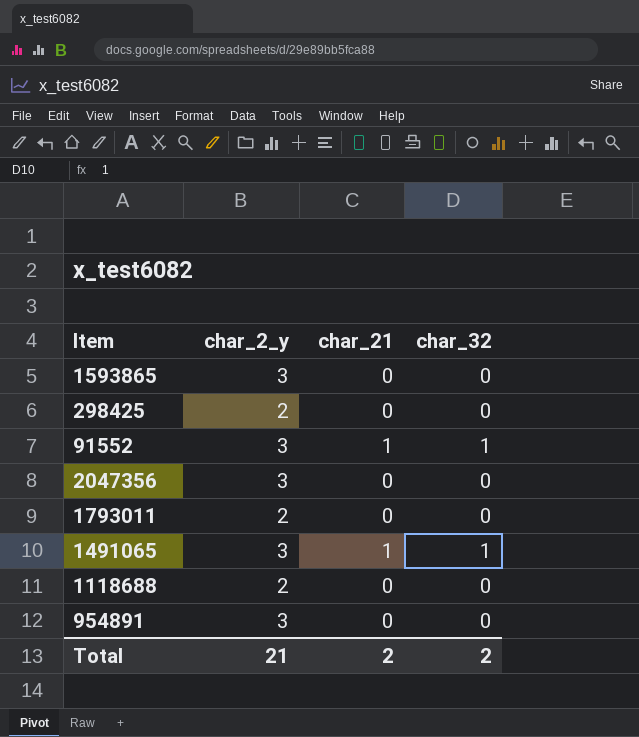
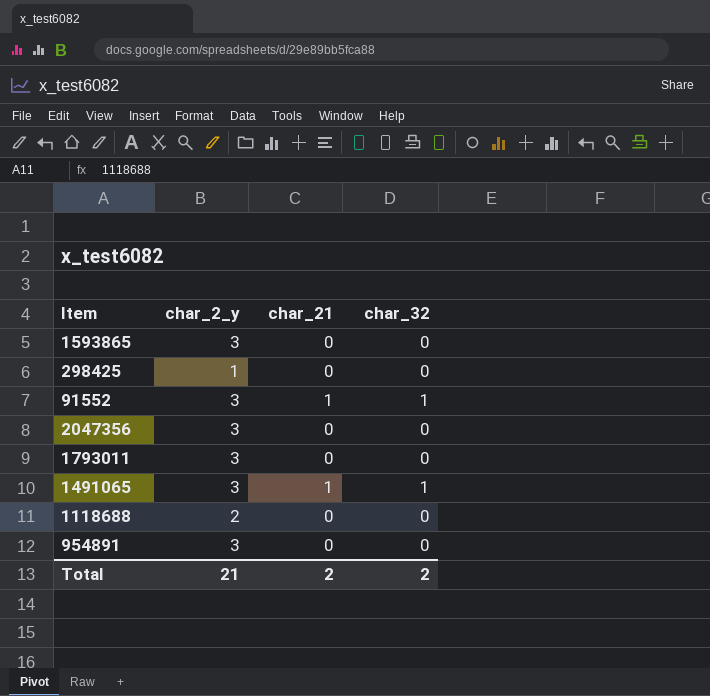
298425 | char_2_y: 2 -> 1
1793011 | char_2_y: 2 -> 3

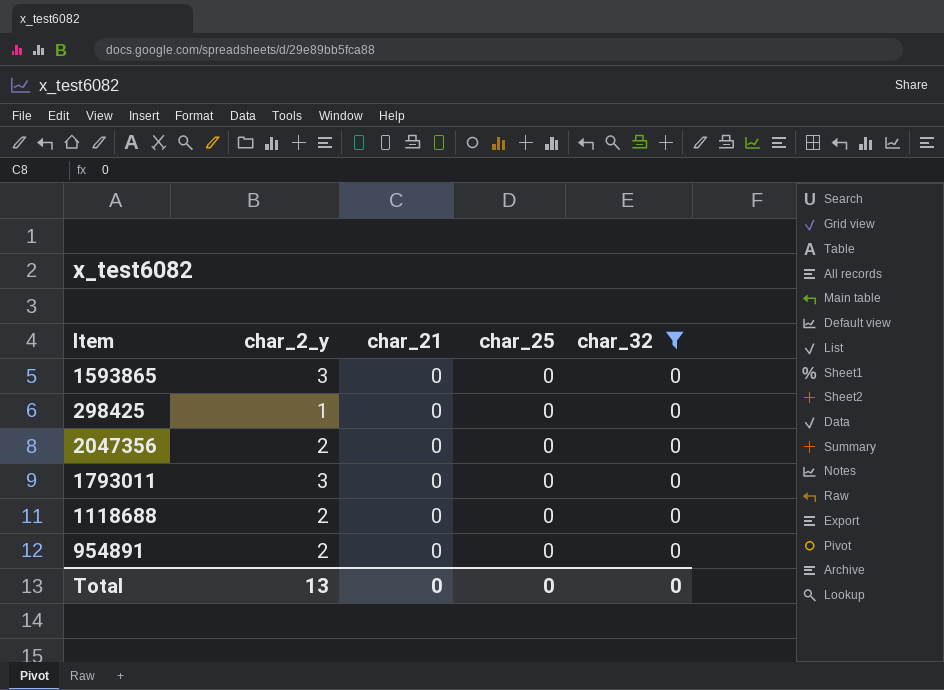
filter: none -> char_32 = 0
column char_25 | position: none -> 4
2047356 | char_2_y: 3 -> 2
954891 | char_2_y: 3 -> 2
Total | char_2_y: 21 -> 13
Total | char_21: 2 -> 0
Total | char_32: 2 -> 0

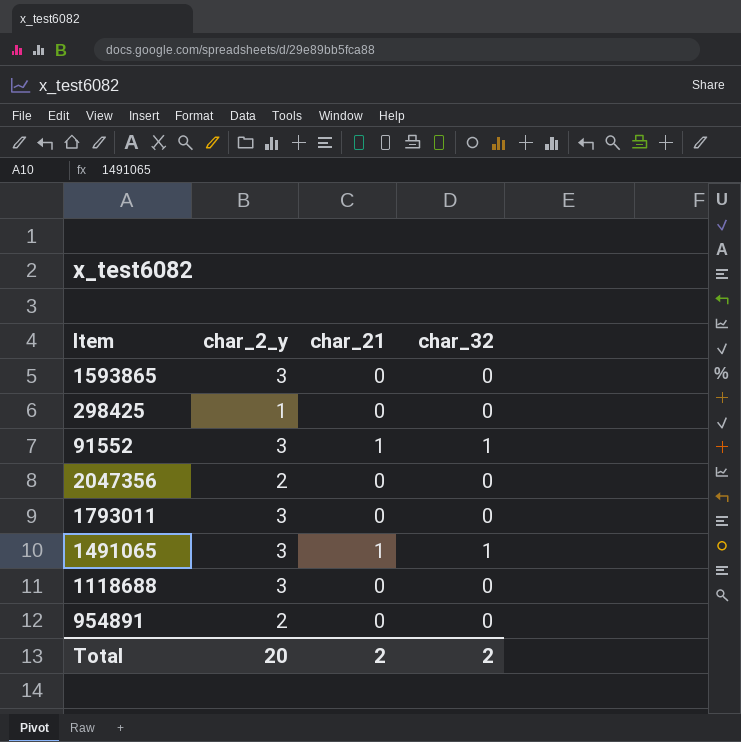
filter: char_32 = 0 -> none
column char_25 | position: 4 -> none
1118688 | char_2_y: 2 -> 3
Total | char_2_y: 13 -> 20
Total | char_21: 0 -> 2
Total | char_32: 0 -> 2

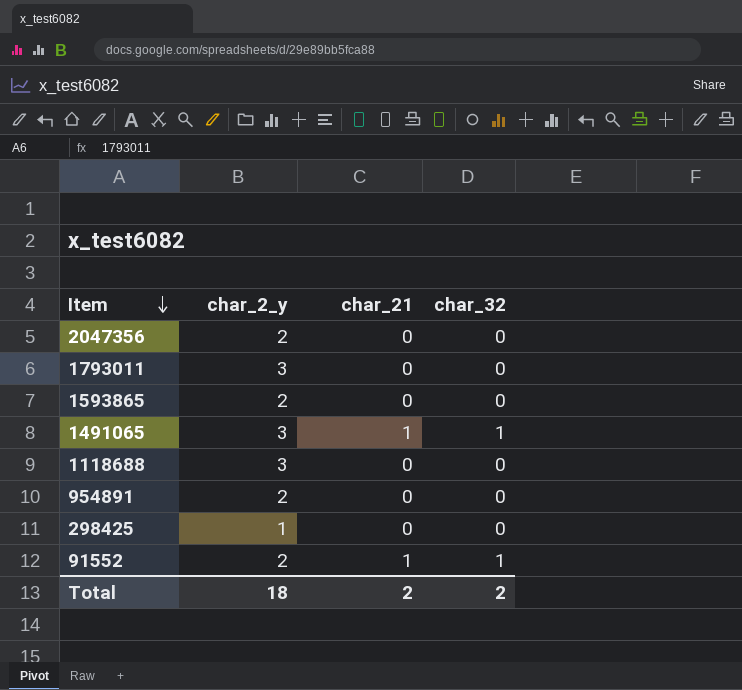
row order: none -> Item descending
1593865 | char_2_y: 3 -> 2
91552 | char_2_y: 3 -> 2
Total | char_2_y: 20 -> 18

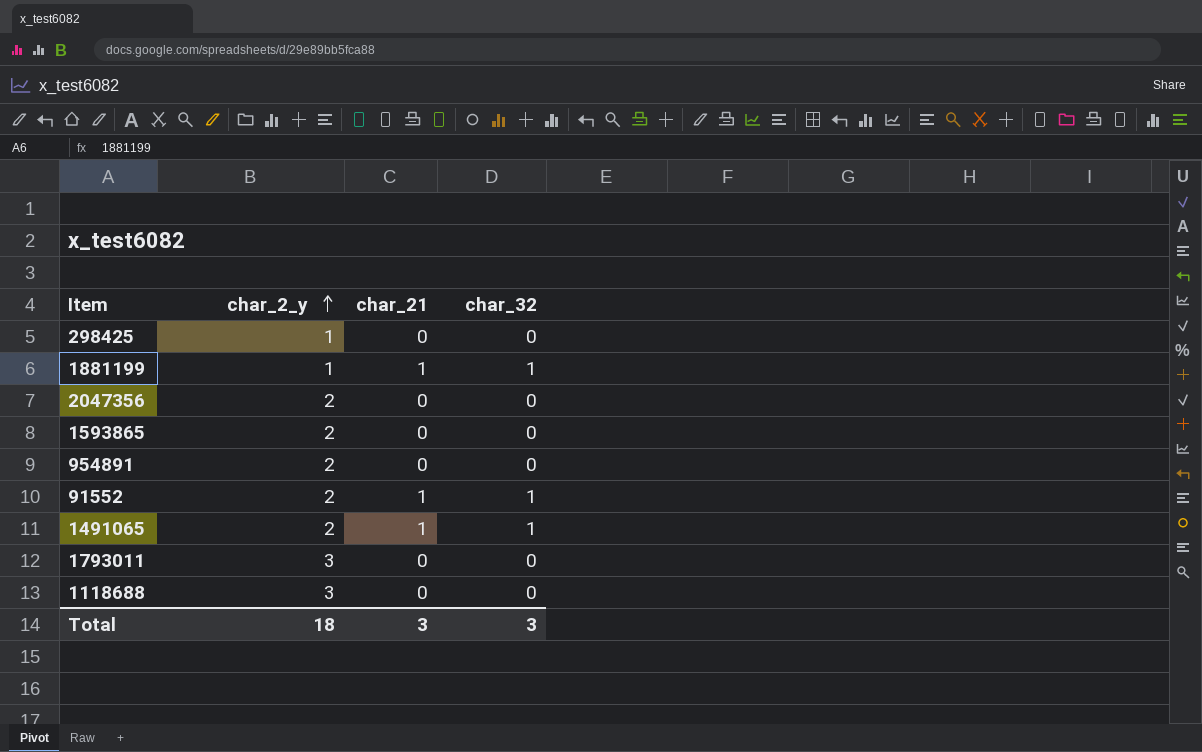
row order: Item descending -> char_2_y ascending
row 1881199: none -> 1 | 1 | 1
1491065 | char_2_y: 3 -> 2
Total | char_21: 2 -> 3
Total | char_32: 2 -> 3

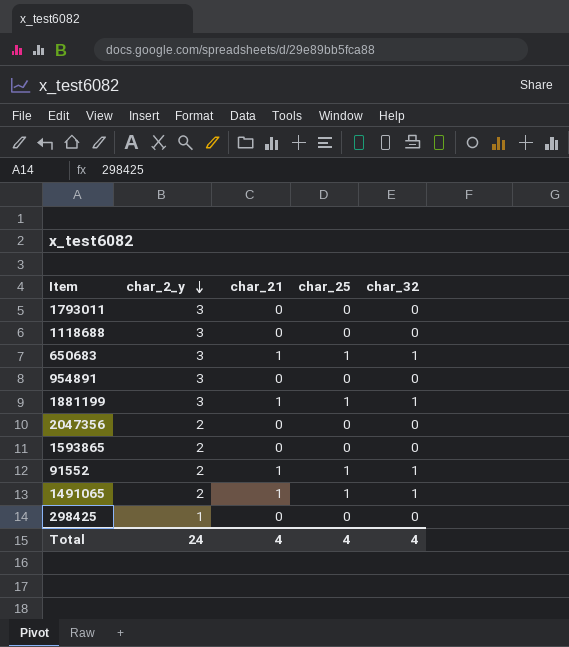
row order: char_2_y ascending -> char_2_y descending
column char_25 | position: none -> 4
row 650683: none -> 3 | 1 | 1 | 1
954891 | char_2_y: 2 -> 3
1881199 | char_2_y: 1 -> 3
Total | char_2_y: 18 -> 24
Total | char_21: 3 -> 4
Total | char_32: 3 -> 4

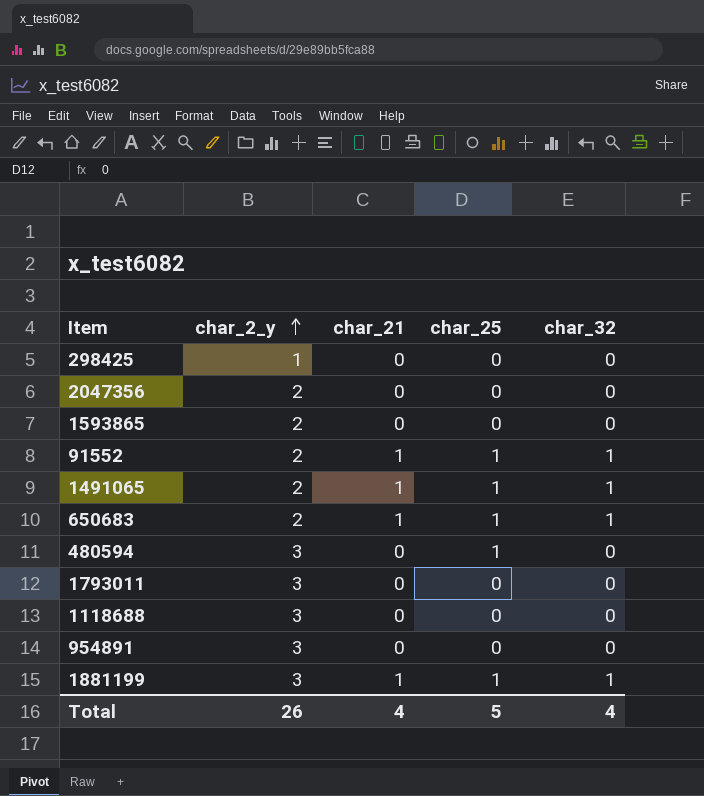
row order: char_2_y descending -> char_2_y ascending
650683 | char_2_y: 3 -> 2
row 480594: none -> 3 | 0 | 1 | 0
Total | char_2_y: 24 -> 26
Total | char_25: 4 -> 5

